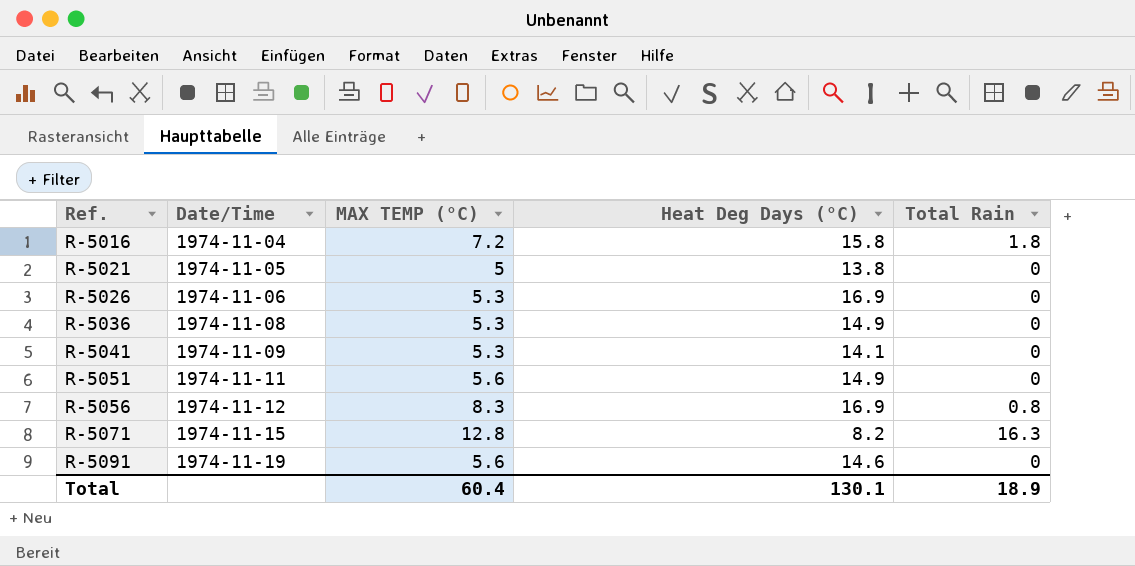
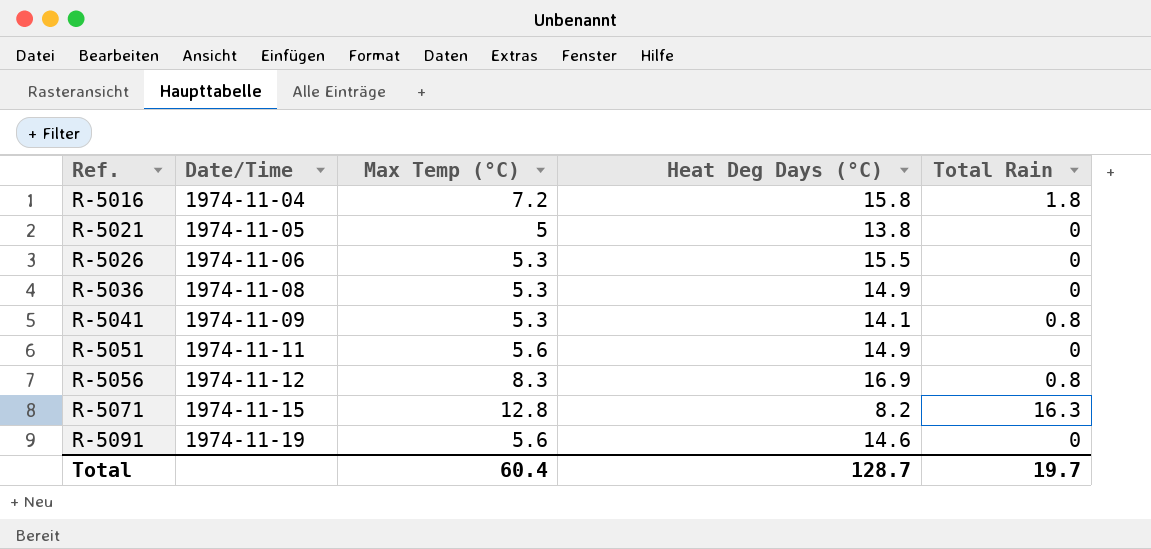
column name: MAX TEMP (°C) -> Max Temp (°C)
R-5026 | Heat Deg Days (°C): 16.9 -> 15.5
R-5041 | Total Rain: 0 -> 0.8
Total | Heat Deg Days (°C): 130.1 -> 128.7
Total | Total Rain: 18.9 -> 19.7

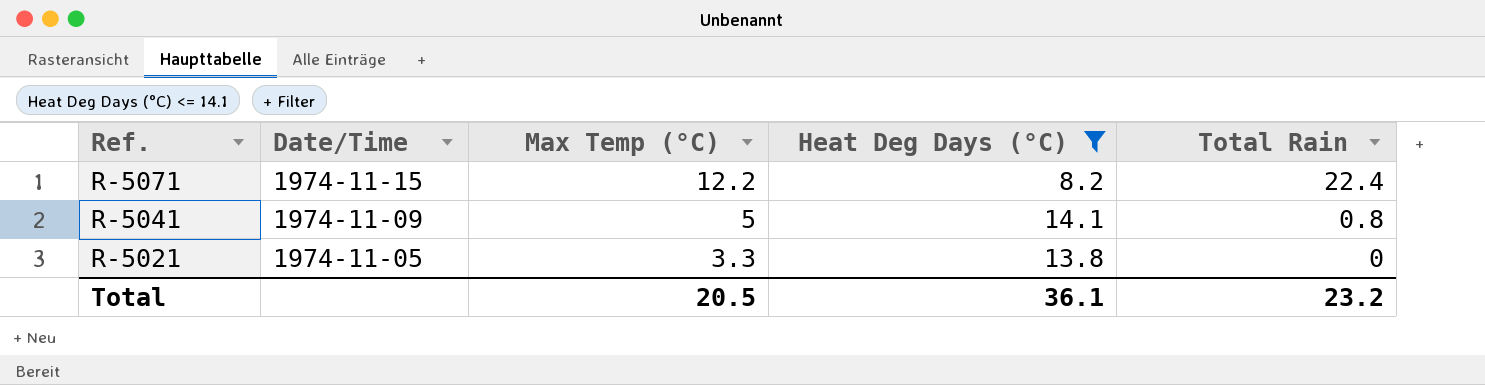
filter: none -> Heat Deg Days (°C) <= 14.1
row order: Ref. ascending -> Ref. descending
R-5071 | Max Temp (°C): 12.8 -> 12.2
R-5071 | Total Rain: 16.3 -> 22.4
R-5041 | Max Temp (°C): 5.3 -> 5
R-5021 | Max Temp (°C): 5 -> 3.3
Total | Max Temp (°C): 60.4 -> 20.5
Total | Heat Deg Days (°C): 128.7 -> 36.1
Total | Total Rain: 19.7 -> 23.2

